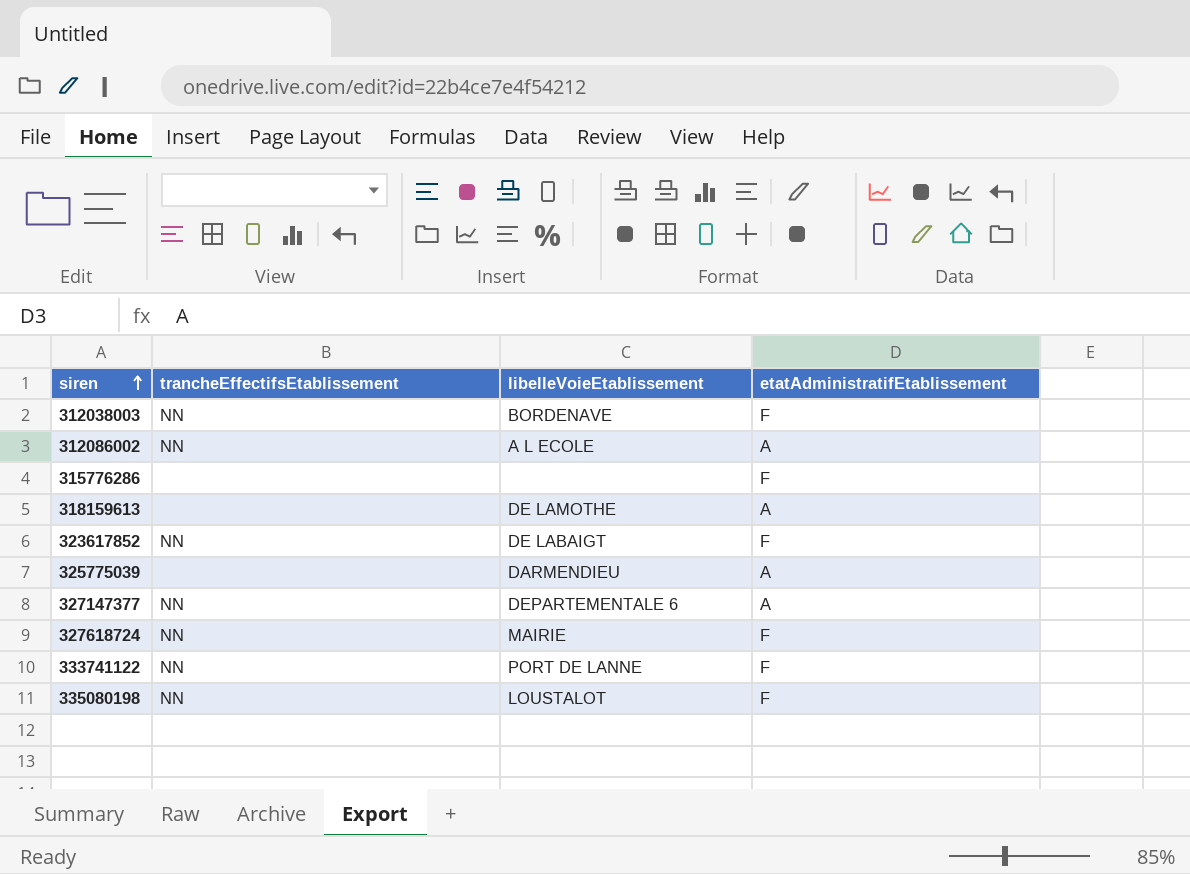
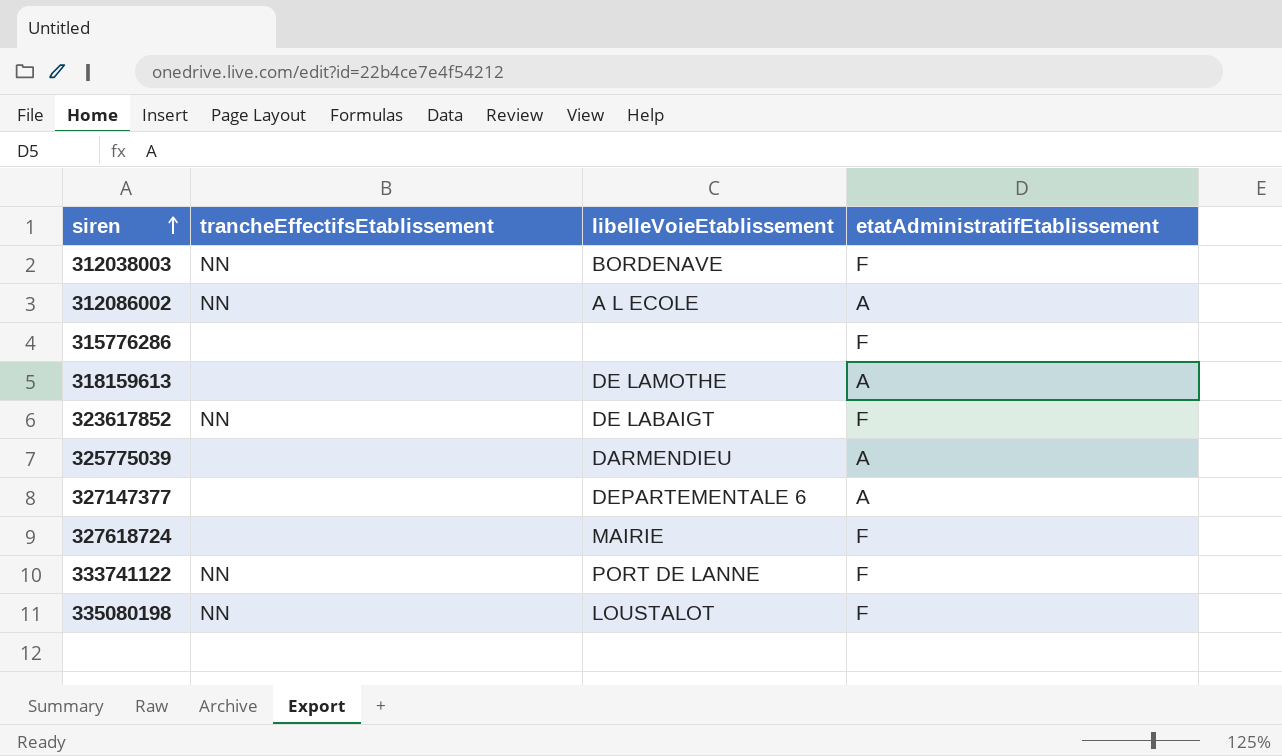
327147377 | trancheEffectifsEtablissement: NN -> none
327618724 | trancheEffectifsEtablissement: NN -> none

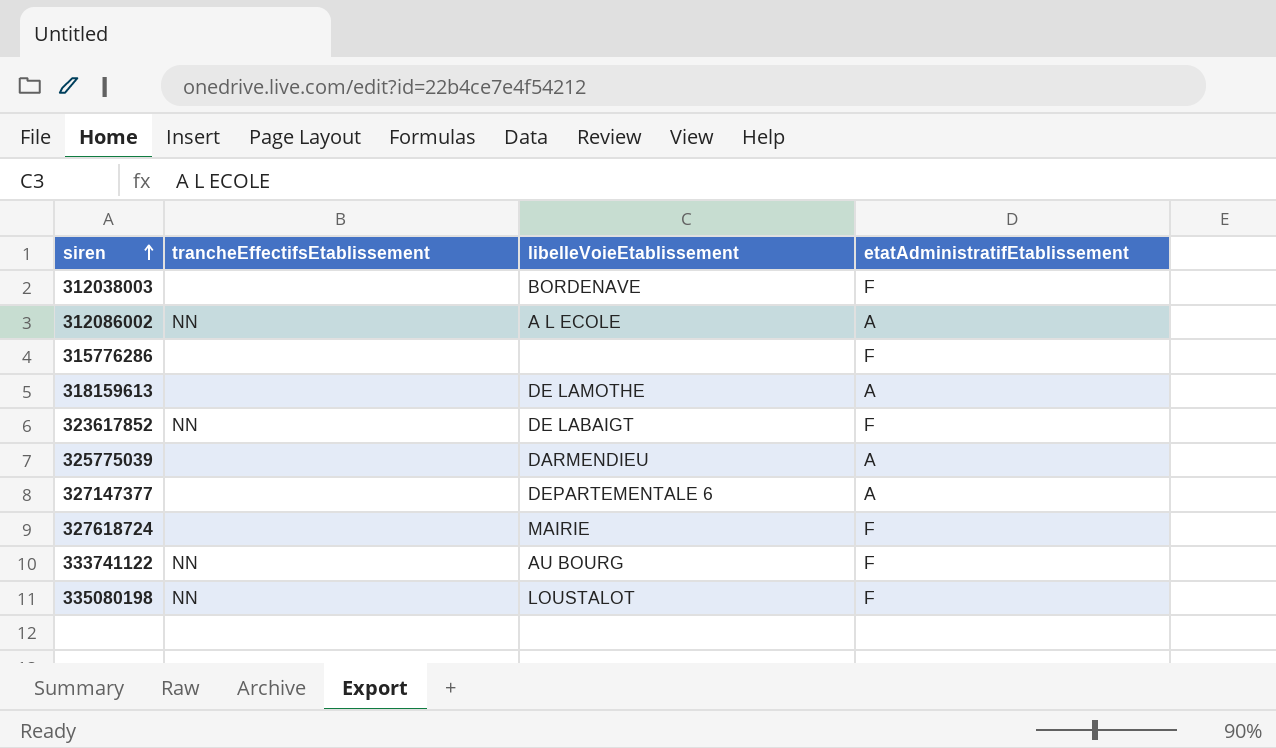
312038003 | trancheEffectifsEtablissement: NN -> none
333741122 | libelleVoieEtablissement: PORT DE LANNE -> AU BOURG

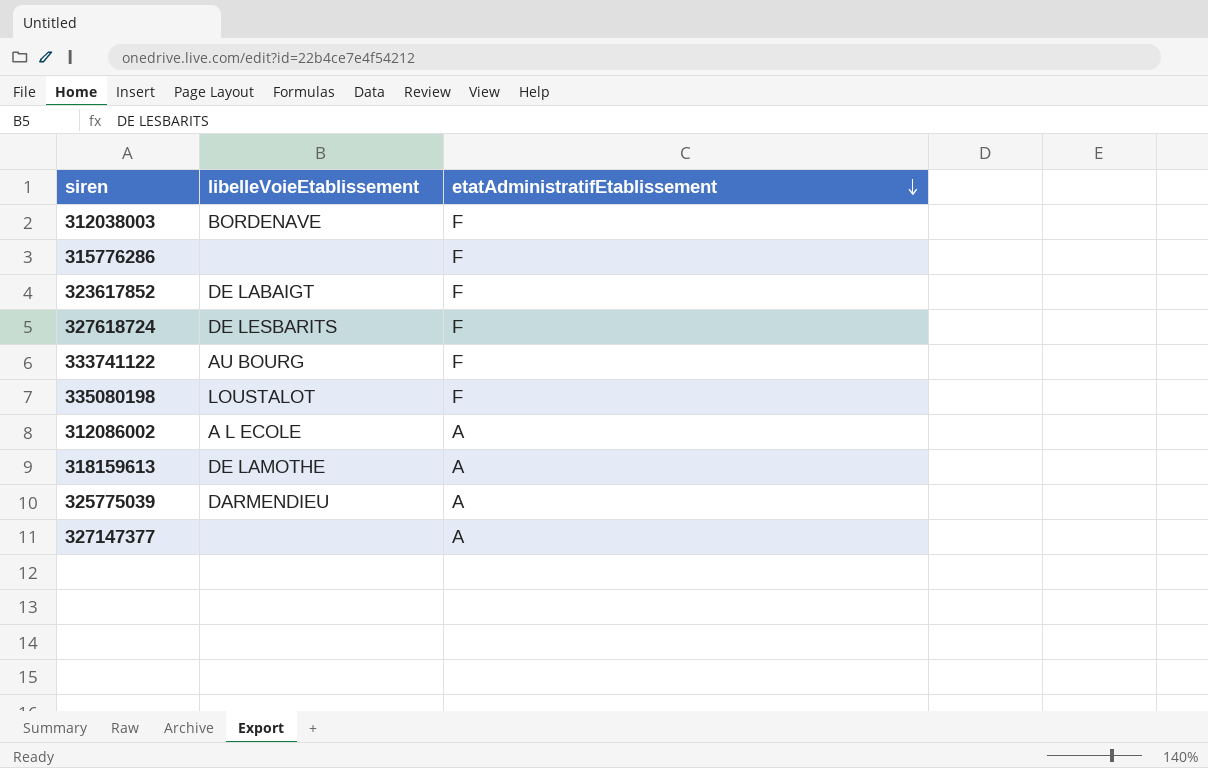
row order: siren ascending -> etatAdministratifEtablissement descending
column trancheEffectifsEtablissement | position: 2 -> none
327618724 | libelleVoieEtablissement: MAIRIE -> DE LESBARITS
327147377 | libelleVoieEtablissement: DEPARTEMENTALE 6 -> none

